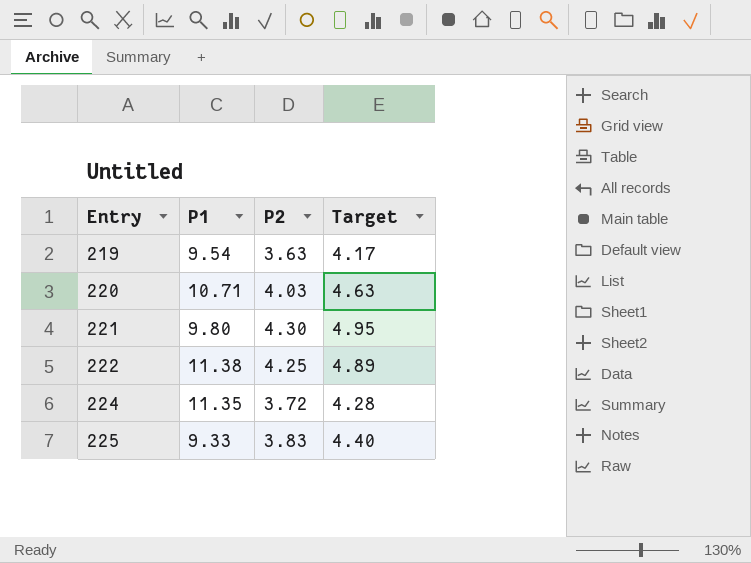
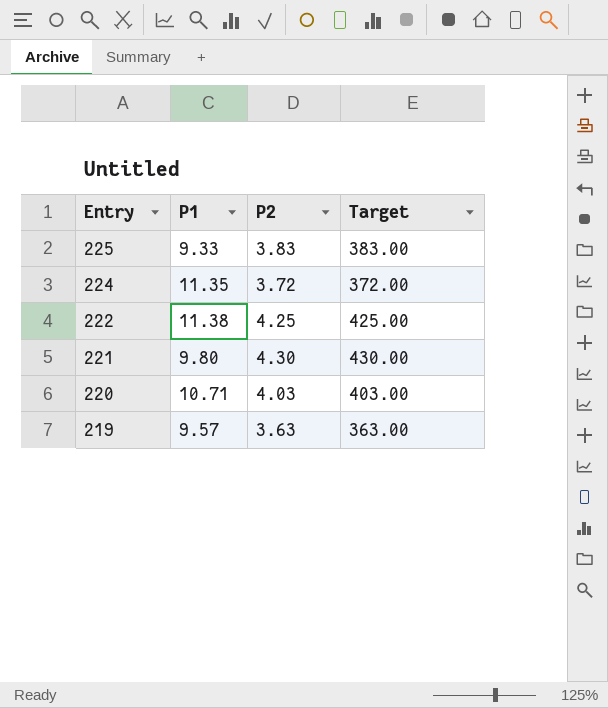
row order: Entry ascending -> Entry descending
column Target | formula: [P2] * 1.15 -> [P2] * 100
219 | P1: 9.54 -> 9.57

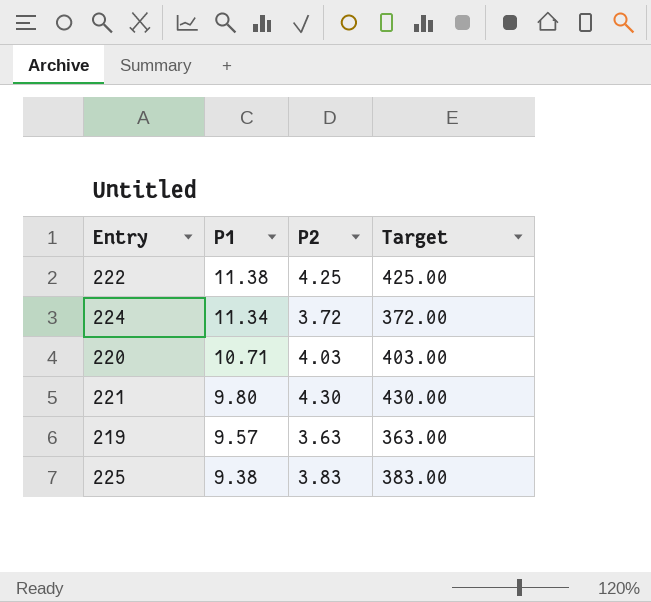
row order: Entry descending -> P1 descending
224 | P1: 11.35 -> 11.34
225 | P1: 9.33 -> 9.38

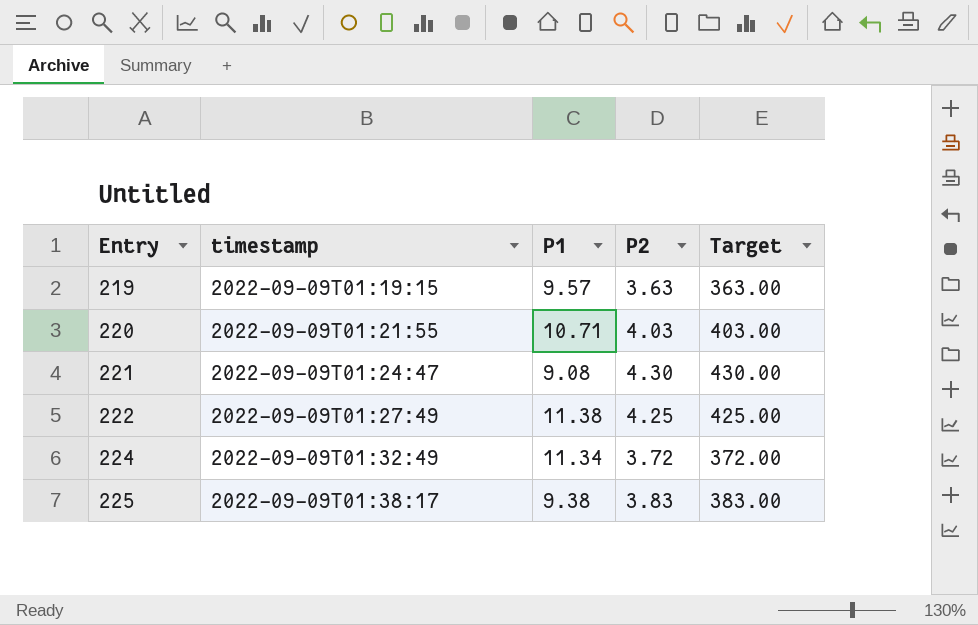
row order: P1 descending -> Entry ascending
column timestamp | position: none -> 2
221 | P1: 9.80 -> 9.08

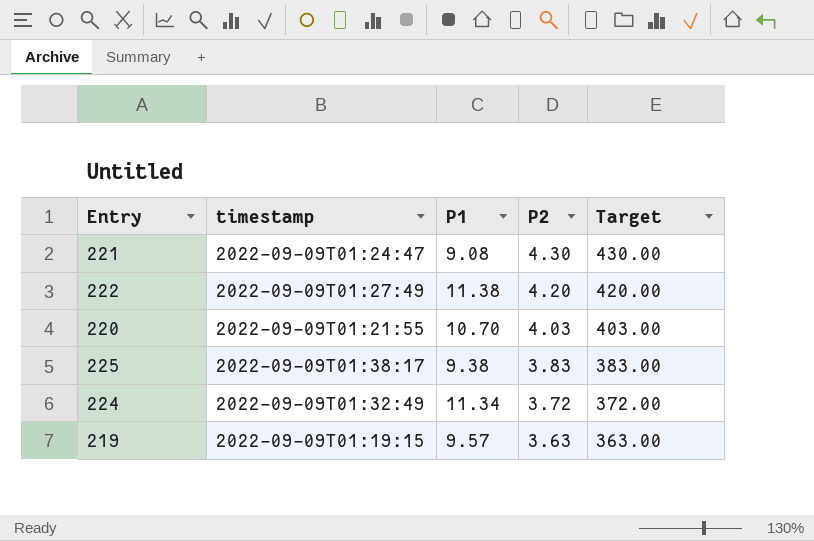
row order: Entry ascending -> P2 descending
222 | P2: 4.25 -> 4.20
222 | Target: 425.00 -> 420.00
220 | P1: 10.71 -> 10.70

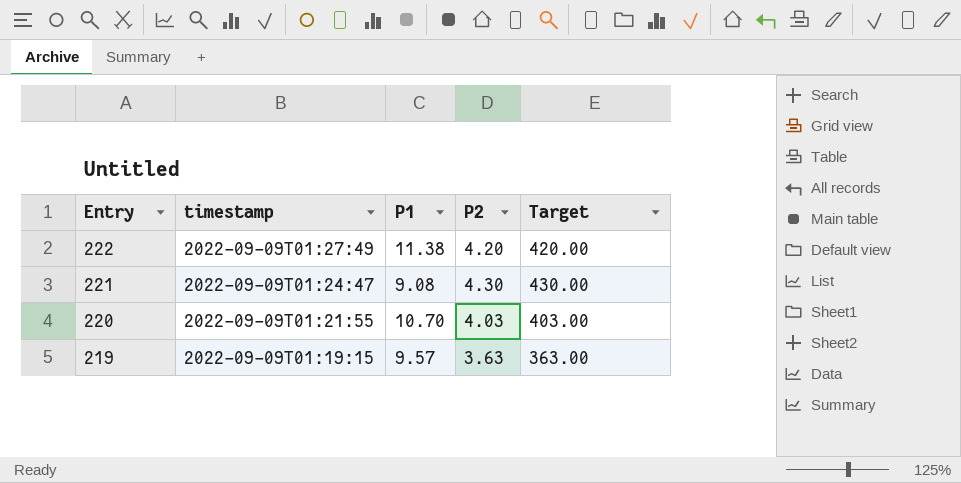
row order: P2 descending -> Entry descending
row 225: 2022-09-09T01:38:17 | 9.38 | 3.83 | 383.00 -> none
row 224: 2022-09-09T01:32:49 | 11.34 | 3.72 | 372.00 -> none

